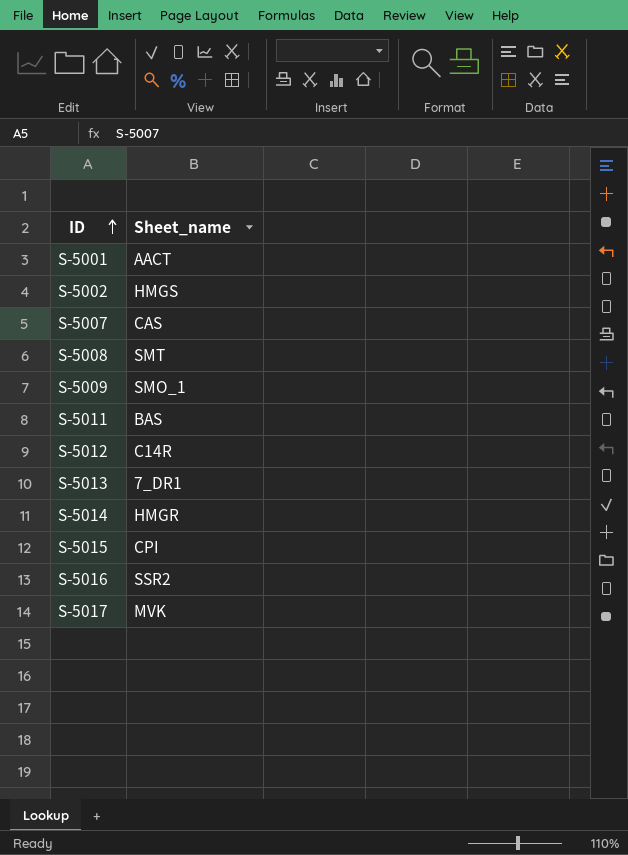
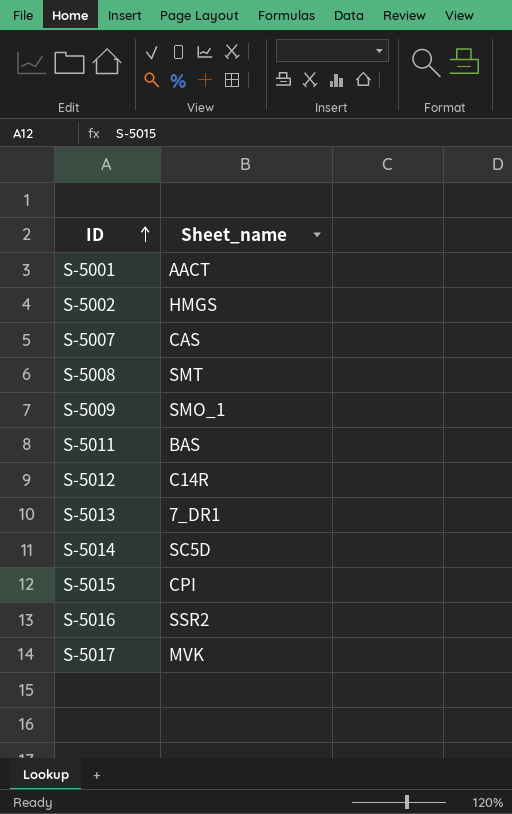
S-5014 | Sheet_name: HMGR -> SC5D

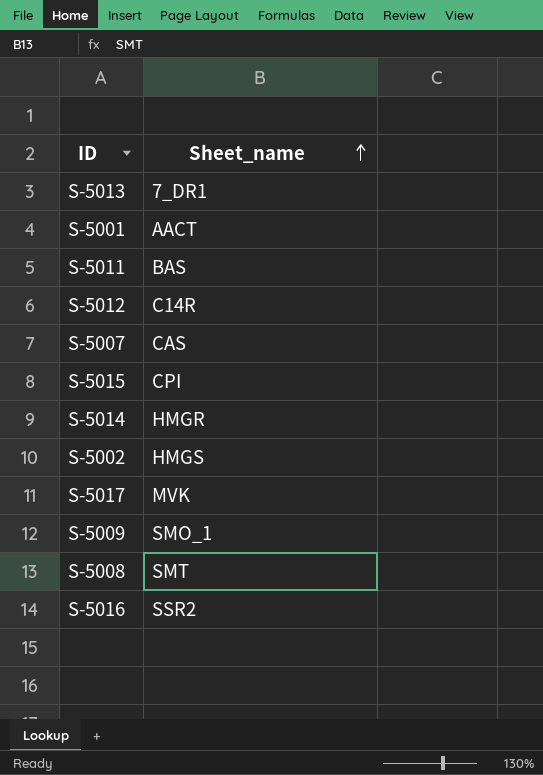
row order: ID ascending -> Sheet_name ascending
S-5014 | Sheet_name: SC5D -> HMGR

